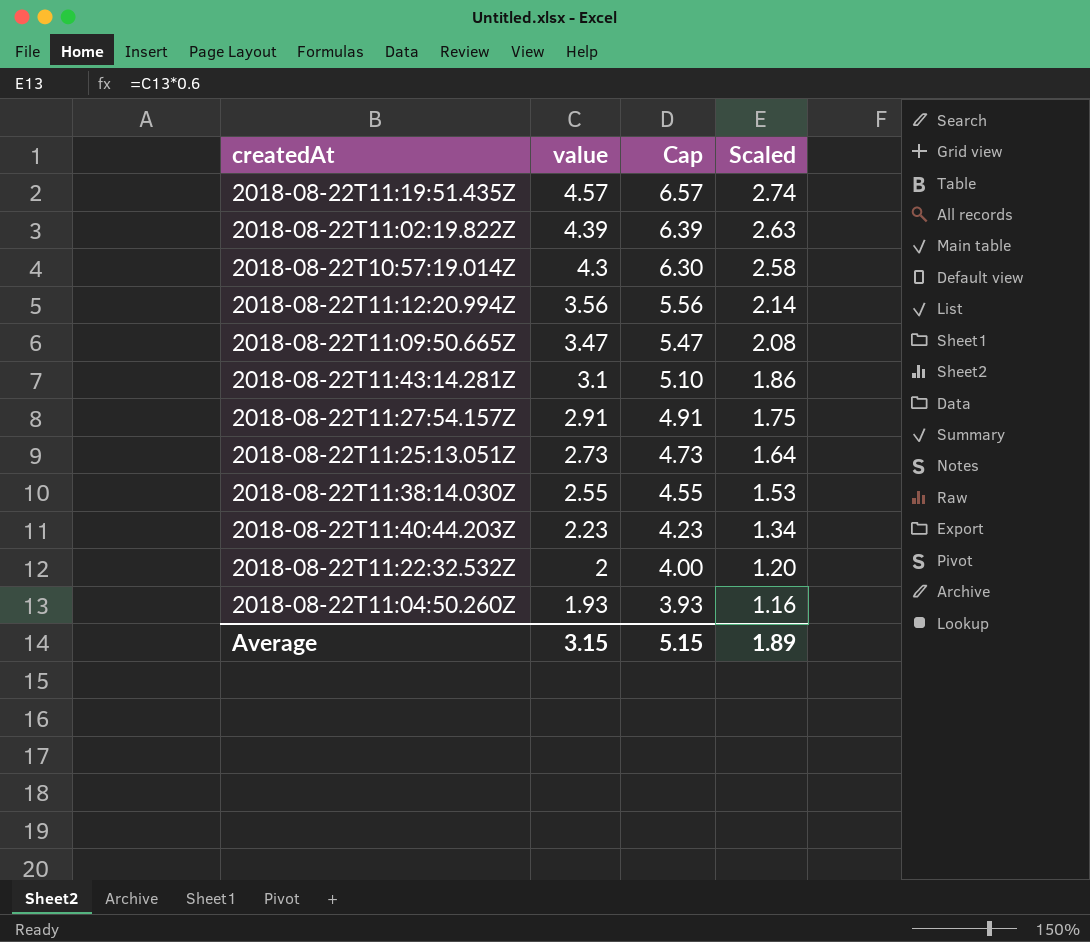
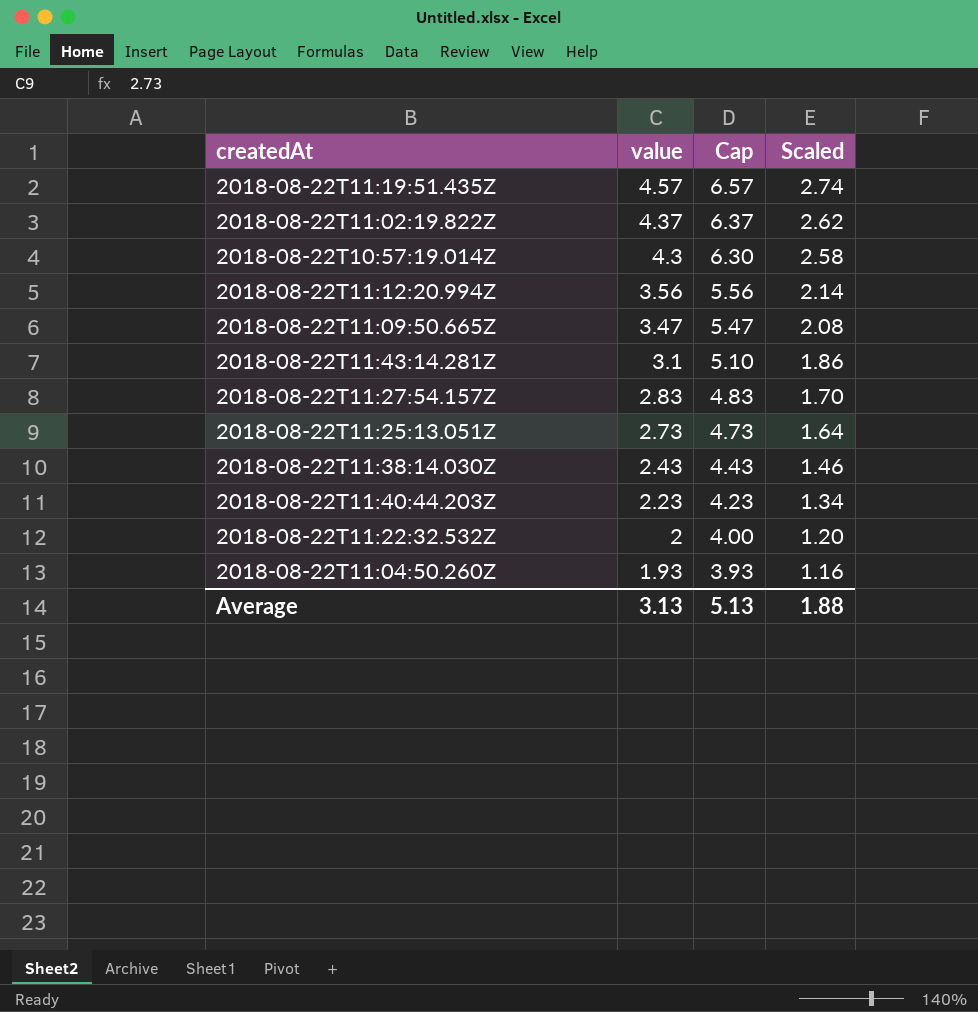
2018-08-22T11:02:19.822Z | value: 4.39 -> 4.37
2018-08-22T11:02:19.822Z | Cap: 6.39 -> 6.37
2018-08-22T11:02:19.822Z | Scaled: 2.63 -> 2.62
2018-08-22T11:27:54.157Z | value: 2.91 -> 2.83
2018-08-22T11:27:54.157Z | Cap: 4.91 -> 4.83
2018-08-22T11:27:54.157Z | Scaled: 1.75 -> 1.70
2018-08-22T11:38:14.030Z | value: 2.55 -> 2.43
2018-08-22T11:38:14.030Z | Cap: 4.55 -> 4.43
2018-08-22T11:38:14.030Z | Scaled: 1.53 -> 1.46
Average | value: 3.15 -> 3.13
Average | Cap: 5.15 -> 5.13
Average | Scaled: 1.89 -> 1.88

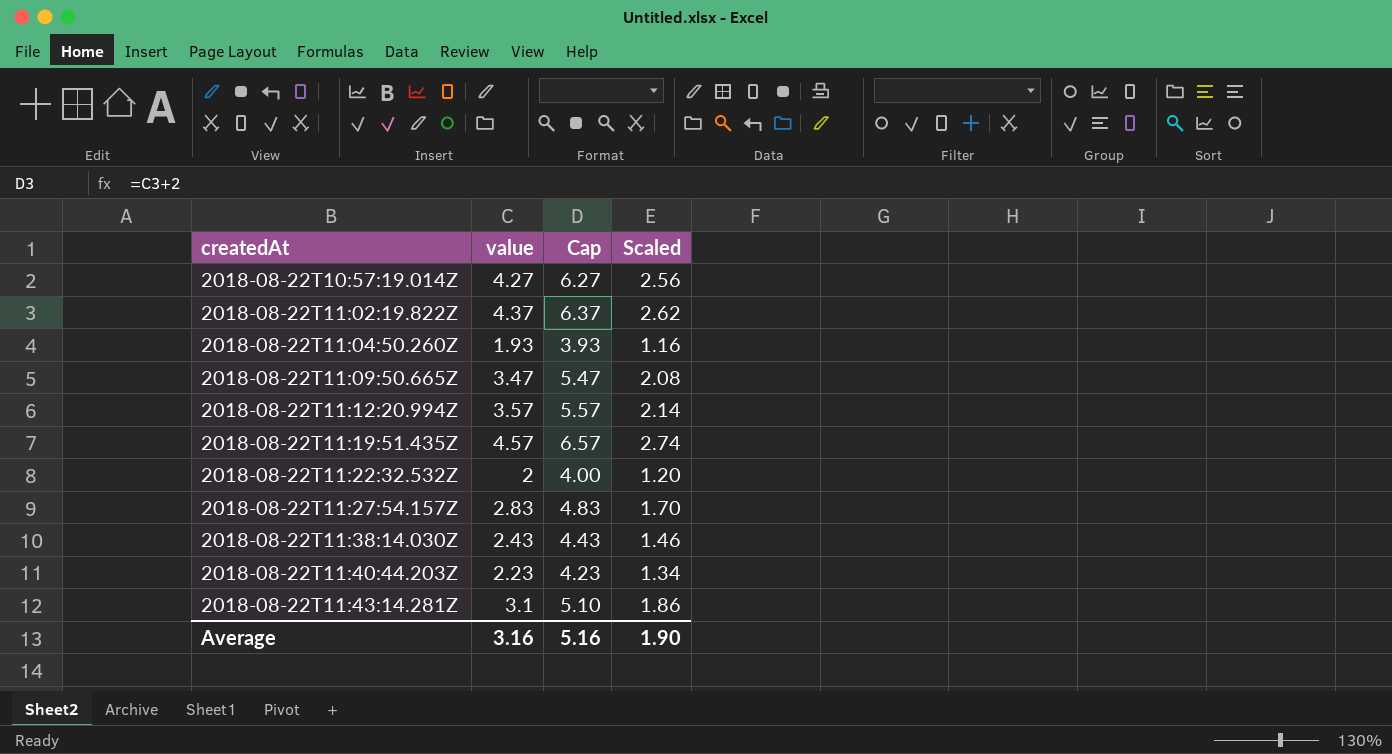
row order: value descending -> createdAt ascending
row 2018-08-22T11:25:13.051Z: 2.73 | 4.73 | 1.64 -> none
2018-08-22T10:57:19.014Z | value: 4.3 -> 4.27
2018-08-22T10:57:19.014Z | Cap: 6.30 -> 6.27
2018-08-22T10:57:19.014Z | Scaled: 2.58 -> 2.56
2018-08-22T11:12:20.994Z | value: 3.56 -> 3.57
2018-08-22T11:12:20.994Z | Cap: 5.56 -> 5.57
Average | value: 3.13 -> 3.16
Average | Cap: 5.13 -> 5.16
Average | Scaled: 1.88 -> 1.90

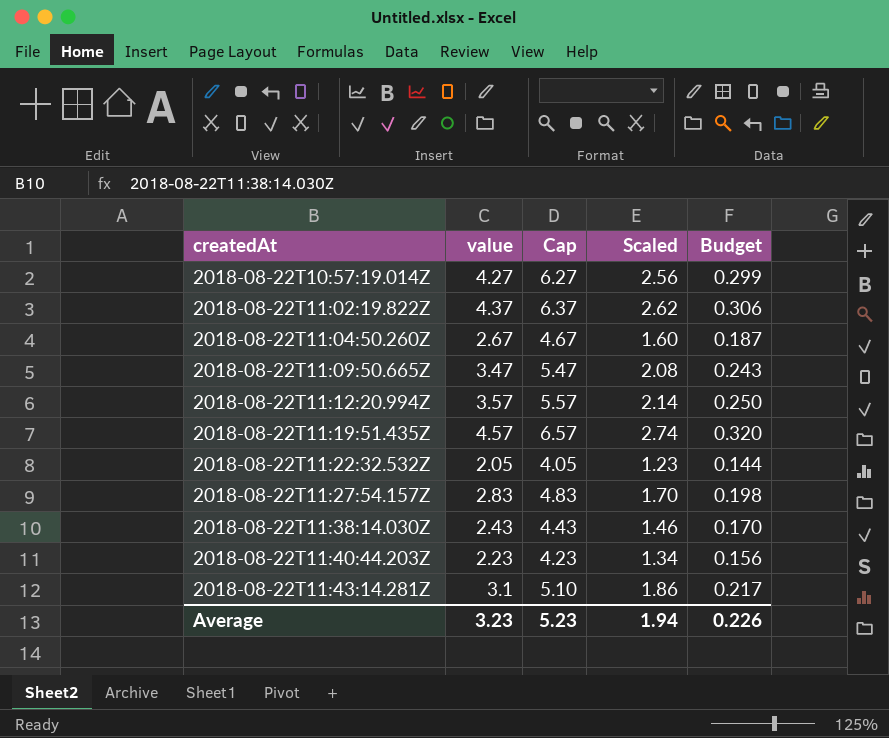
column Budget | formula: none -> [value] * 0.07
2018-08-22T11:04:50.260Z | value: 1.93 -> 2.67
2018-08-22T11:04:50.260Z | Cap: 3.93 -> 4.67
2018-08-22T11:04:50.260Z | Scaled: 1.16 -> 1.60
2018-08-22T11:22:32.532Z | value: 2 -> 2.05
2018-08-22T11:22:32.532Z | Cap: 4.00 -> 4.05
2018-08-22T11:22:32.532Z | Scaled: 1.20 -> 1.23
Average | value: 3.16 -> 3.23
Average | Cap: 5.16 -> 5.23
Average | Scaled: 1.90 -> 1.94

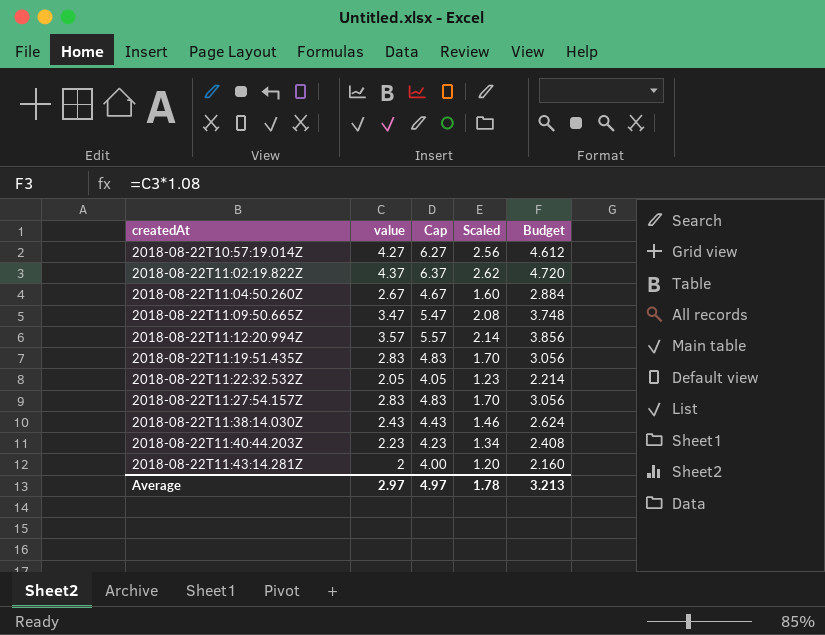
column Budget | formula: [value] * 0.07 -> [value] * 1.08
2018-08-22T11:19:51.435Z | value: 4.57 -> 2.83
2018-08-22T11:19:51.435Z | Cap: 6.57 -> 4.83
2018-08-22T11:19:51.435Z | Scaled: 2.74 -> 1.70
2018-08-22T11:43:14.281Z | value: 3.1 -> 2
2018-08-22T11:43:14.281Z | Cap: 5.10 -> 4.00
2018-08-22T11:43:14.281Z | Scaled: 1.86 -> 1.20
Average | value: 3.23 -> 2.97
Average | Cap: 5.23 -> 4.97
Average | Scaled: 1.94 -> 1.78
Average | Budget: 0.226 -> 3.213

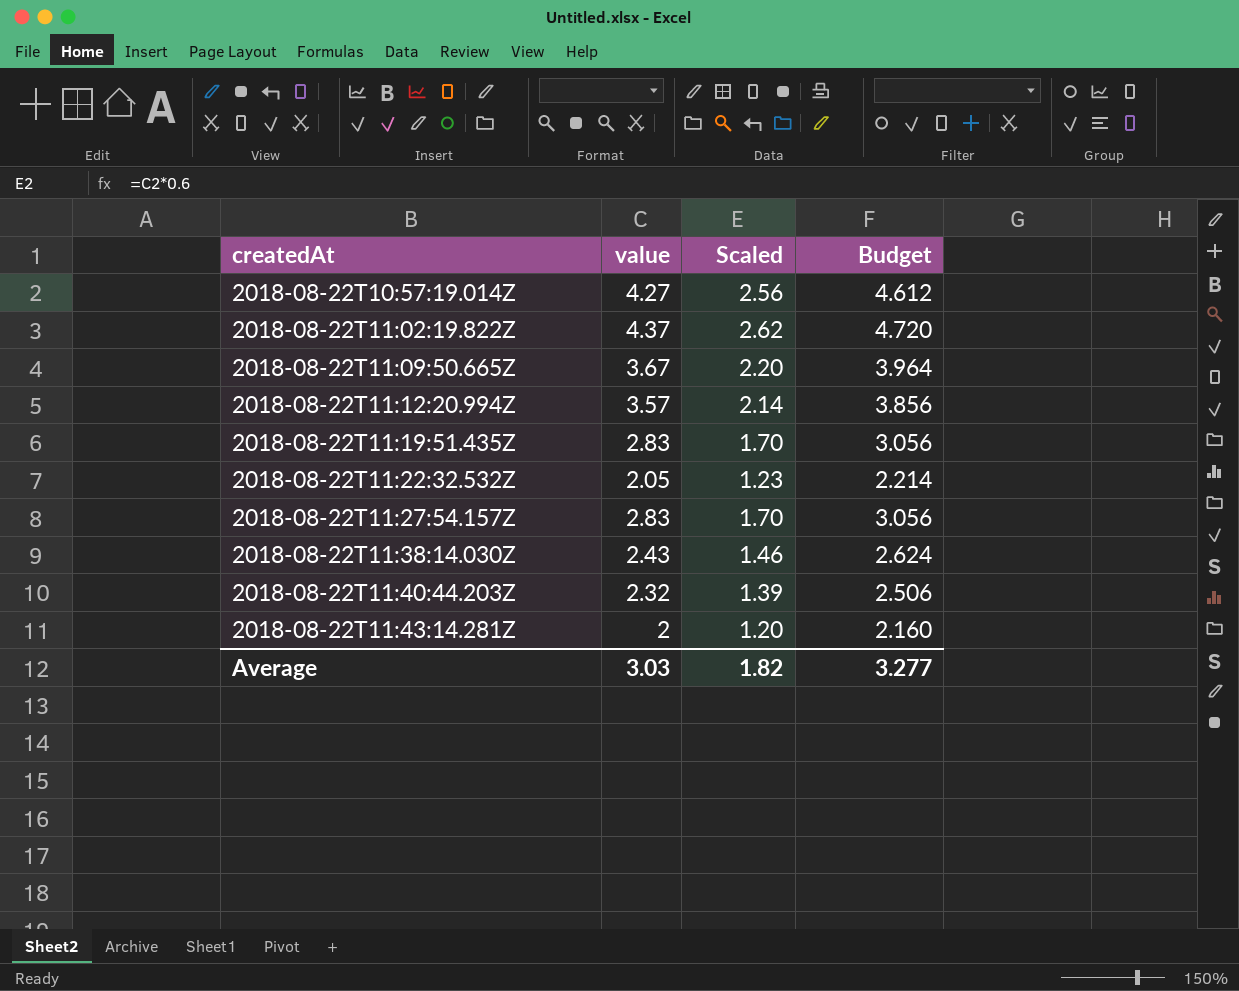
column Cap | formula: [value] + 2 -> none
row 2018-08-22T11:04:50.260Z: 2.67 | 4.67 | 1.60 | 2.884 -> none
2018-08-22T11:09:50.665Z | value: 3.47 -> 3.67
2018-08-22T11:09:50.665Z | Scaled: 2.08 -> 2.20
2018-08-22T11:09:50.665Z | Budget: 3.748 -> 3.964
2018-08-22T11:40:44.203Z | value: 2.23 -> 2.32
2018-08-22T11:40:44.203Z | Scaled: 1.34 -> 1.39
2018-08-22T11:40:44.203Z | Budget: 2.408 -> 2.506
Average | value: 2.97 -> 3.03
Average | Scaled: 1.78 -> 1.82
Average | Budget: 3.213 -> 3.277

